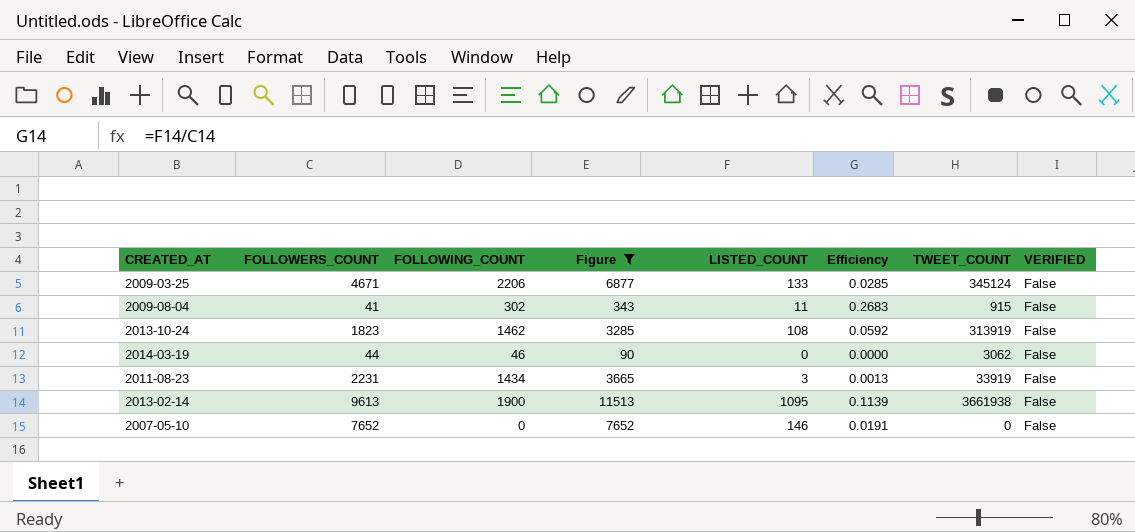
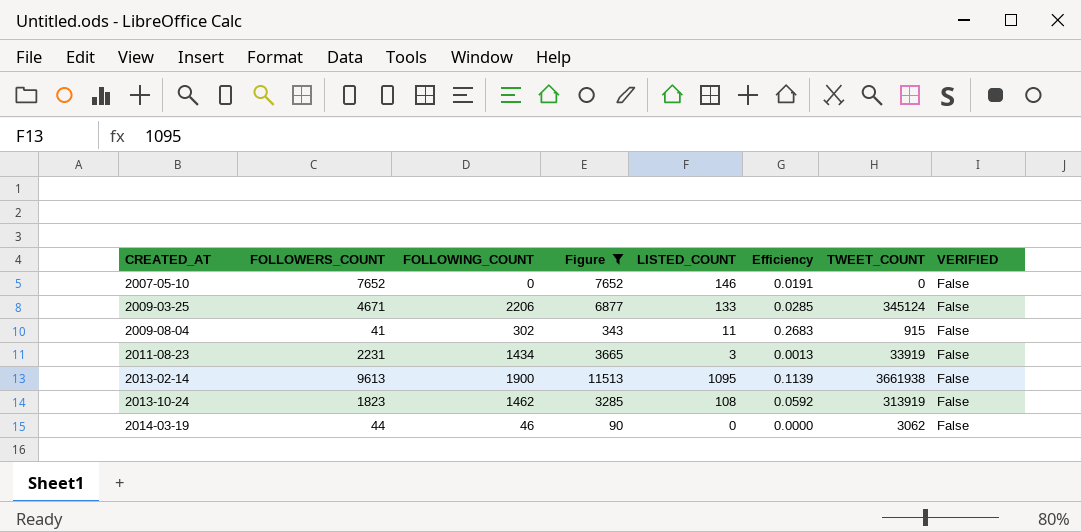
row order: none -> CREATED_AT ascending

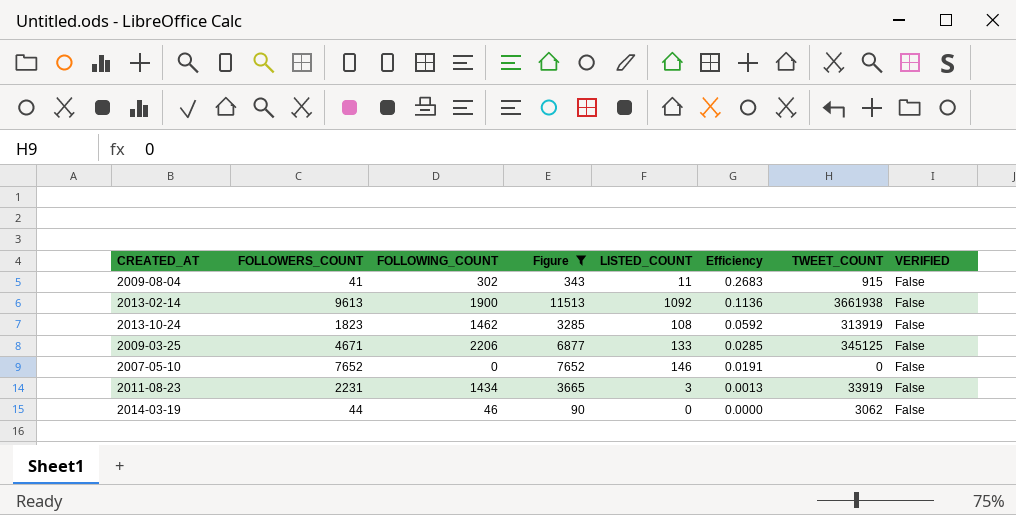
row order: CREATED_AT ascending -> Efficiency descending
2013-02-14 | LISTED_COUNT: 1095 -> 1092
2013-02-14 | Efficiency: 0.1139 -> 0.1136
2009-03-25 | TWEET_COUNT: 345124 -> 345125

